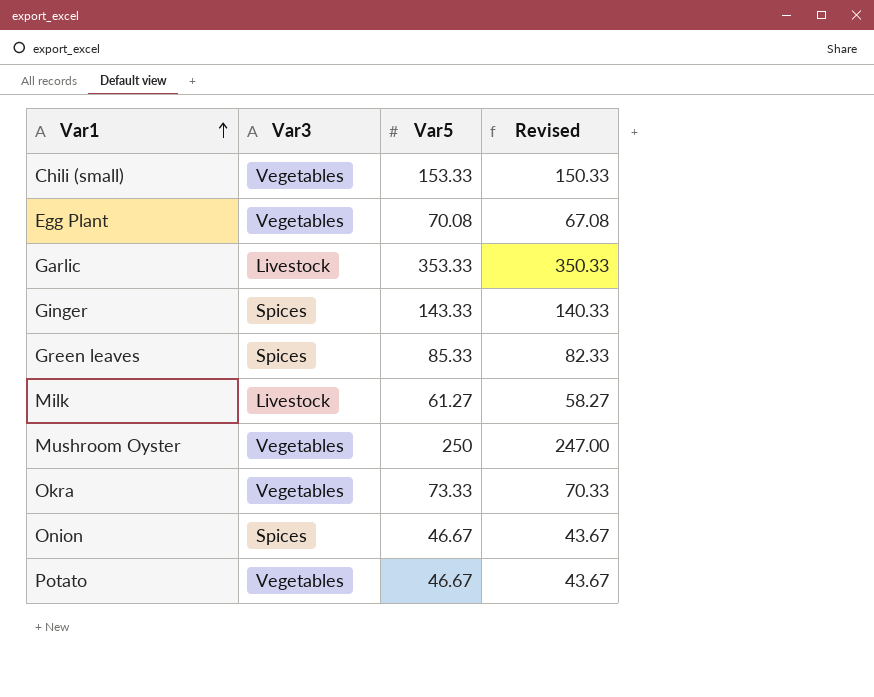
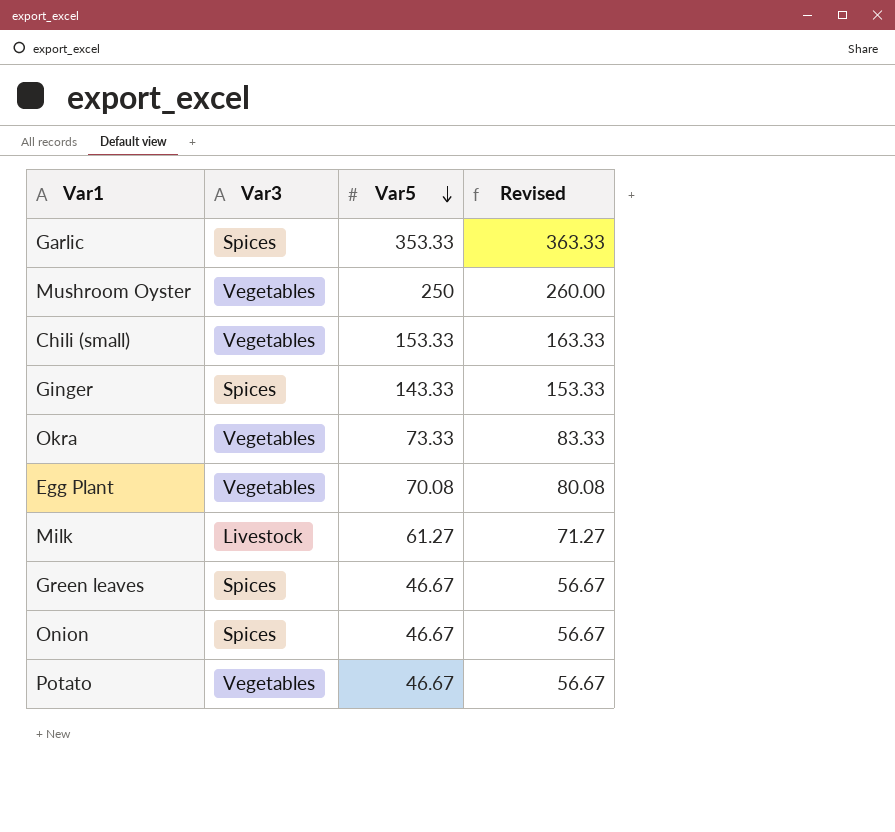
row order: Var1 ascending -> Var5 descending
column Revised | formula: [Var5] - 3 -> [Var5] + 10
Garlic | Var3: Livestock -> Spices
Green leaves | Var5: 85.33 -> 46.67

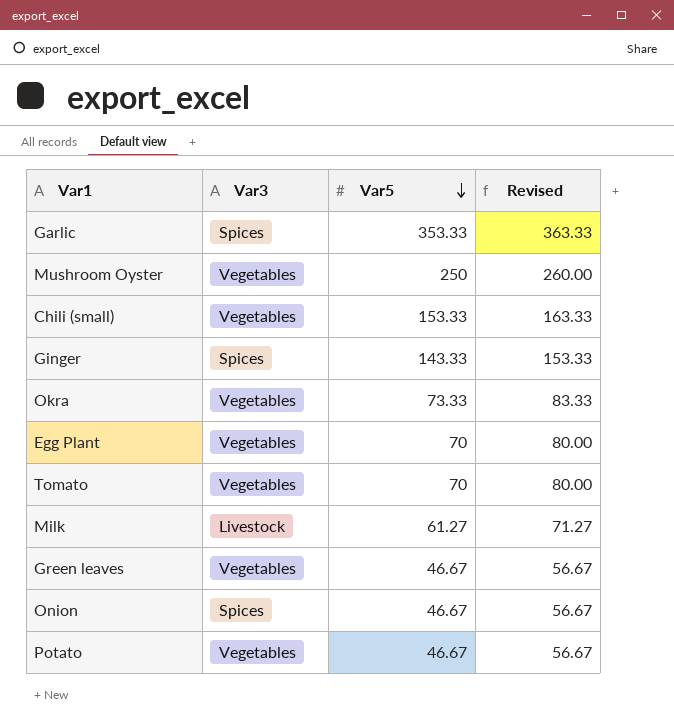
Egg Plant | Var5: 70.08 -> 70
Egg Plant | Revised: 80.08 -> 80.00
row Tomato: none -> Vegetables | 70 | 80.00
Green leaves | Var3: Spices -> Vegetables

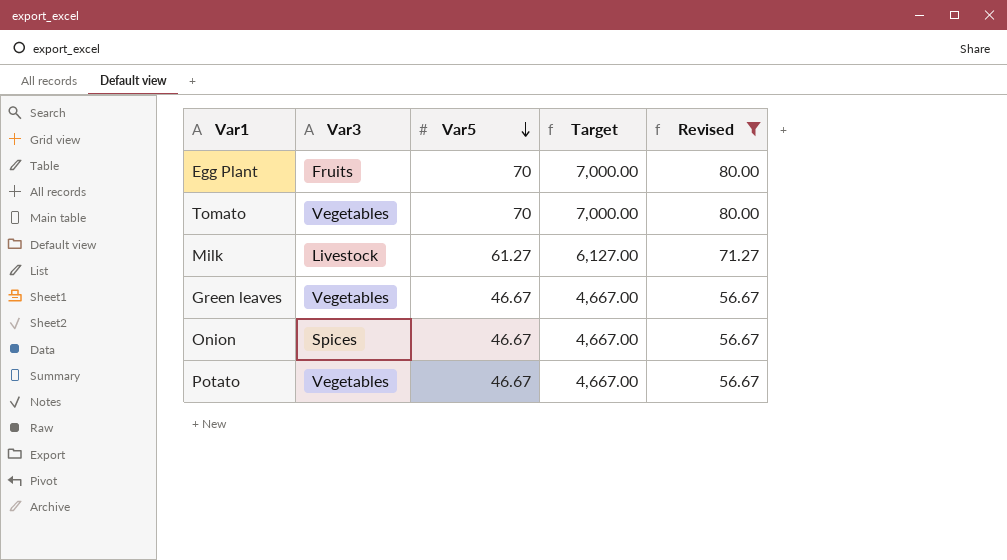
filter: none -> Revised <= 80.00
column Target | formula: none -> [Var5] * 100
Egg Plant | Var3: Vegetables -> Fruits

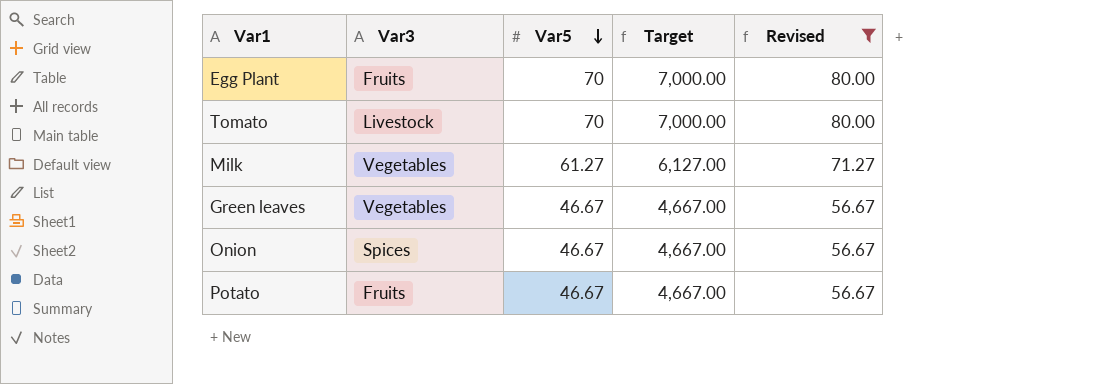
Tomato | Var3: Vegetables -> Livestock
Milk | Var3: Livestock -> Vegetables
Potato | Var3: Vegetables -> Fruits

